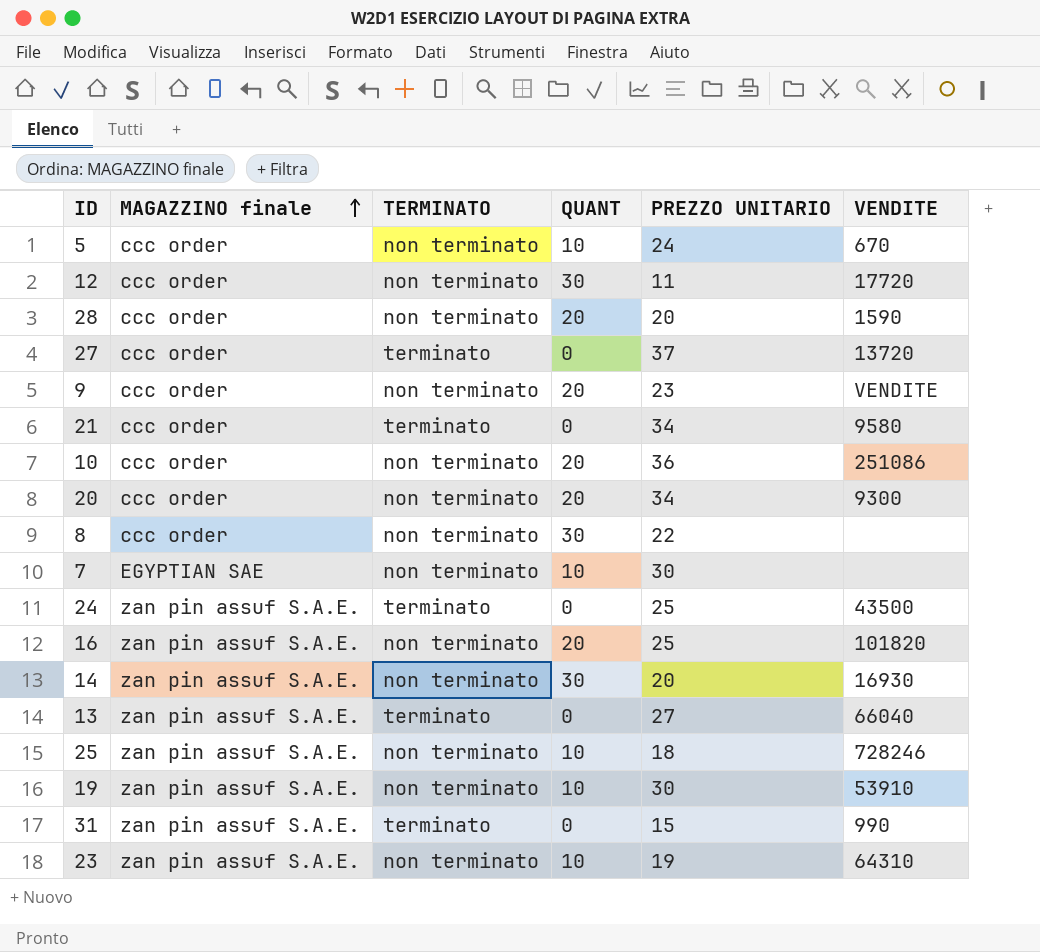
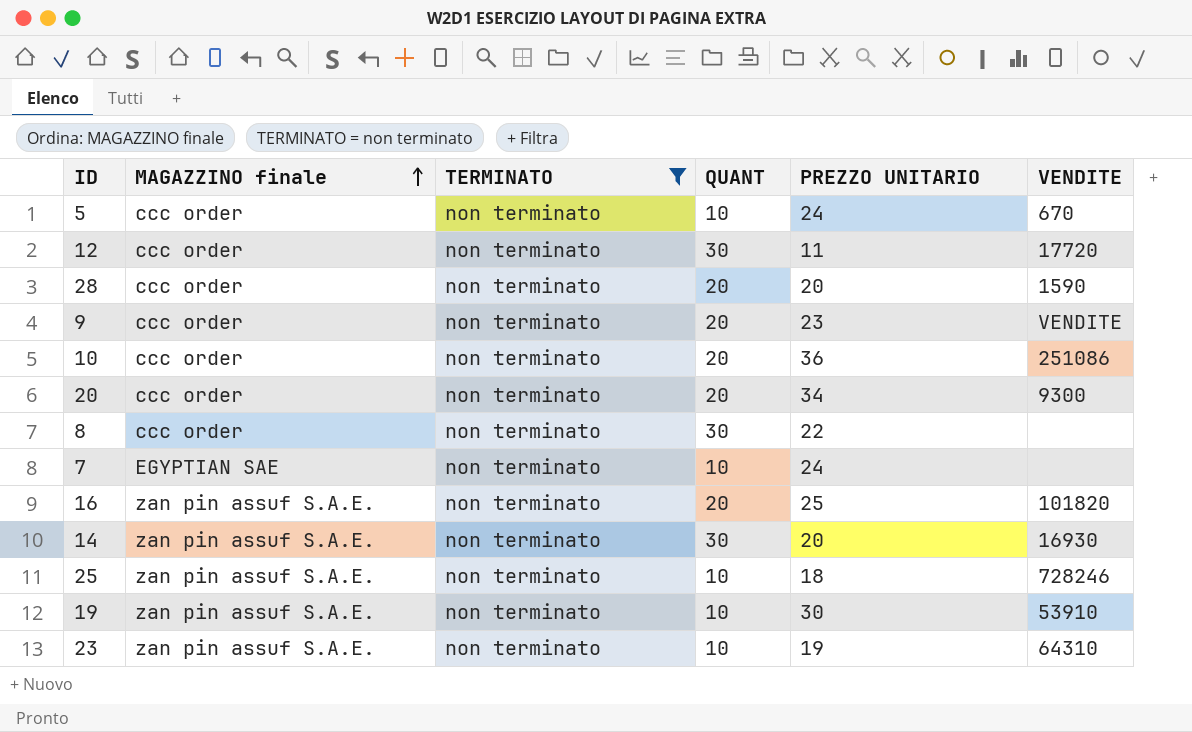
filter: none -> TERMINATO = non terminato
7 | PREZZO UNITARIO: 30 -> 24

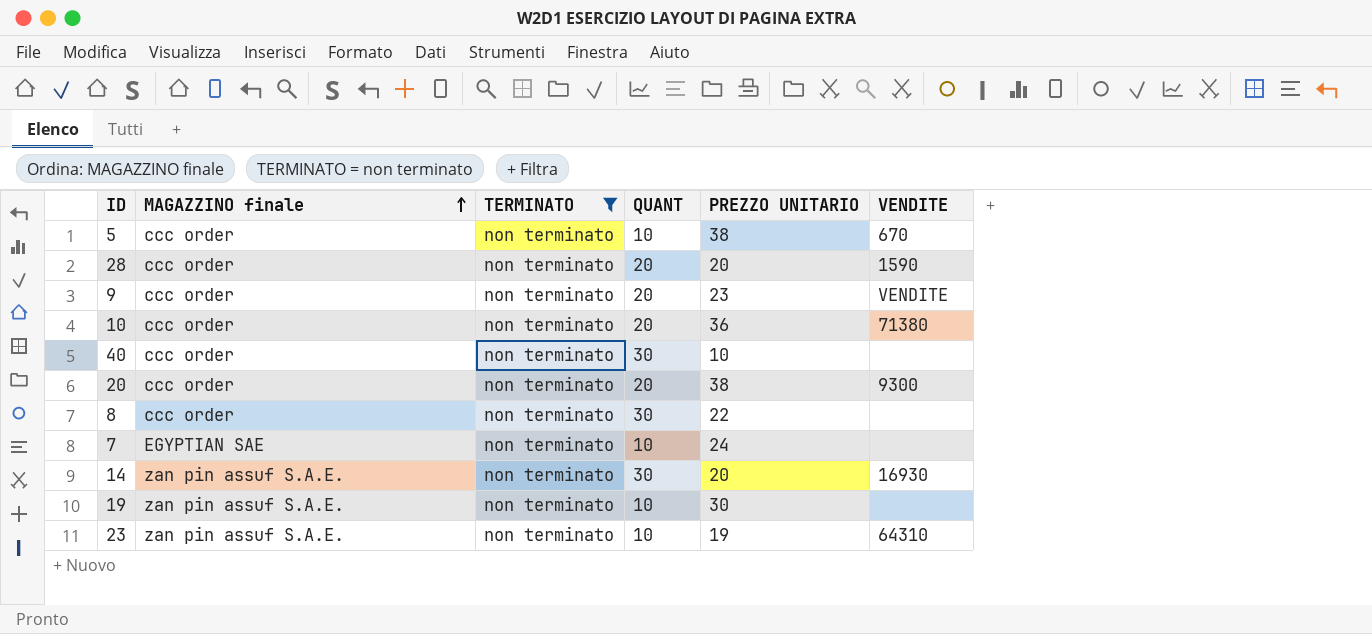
row 12: ccc order | non terminato | 30 | 11 | 17720 -> none
row 16: zan pin assuf S.A.E. | non terminato | 20 | 25 | 101820 -> none
row 25: zan pin assuf S.A.E. | non terminato | 10 | 18 | 728246 -> none
5 | PREZZO UNITARIO: 24 -> 38
10 | VENDITE: 251086 -> 71380
row 40: none -> ccc order | non terminato | 30 | 10 | none
20 | PREZZO UNITARIO: 34 -> 38
19 | VENDITE: 53910 -> none

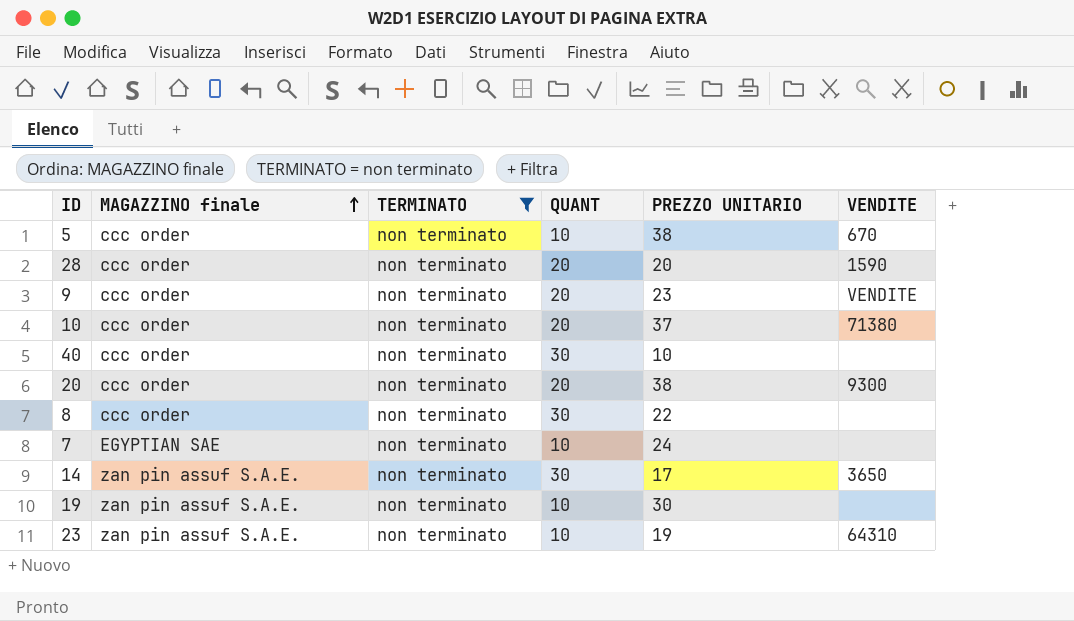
10 | PREZZO UNITARIO: 36 -> 37
14 | PREZZO UNITARIO: 20 -> 17
14 | VENDITE: 16930 -> 3650

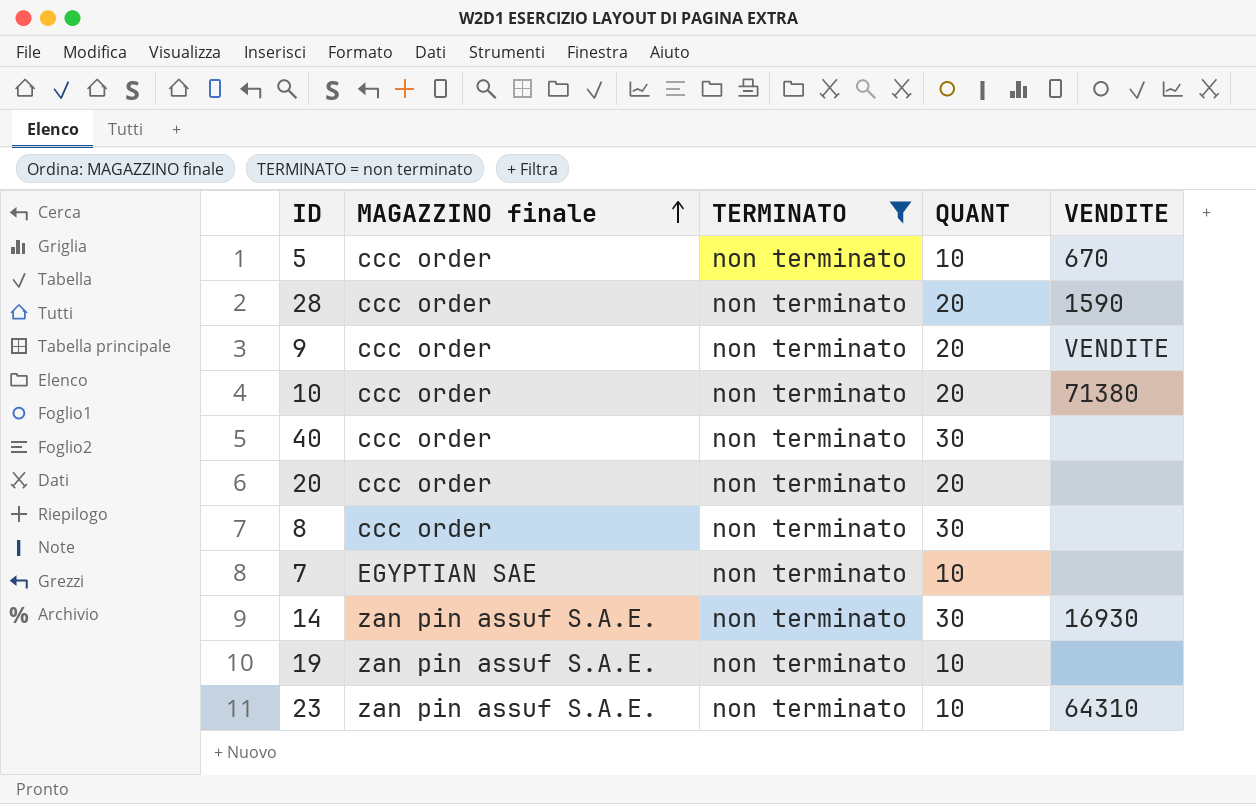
column PREZZO UNITARIO | position: 5 -> none
20 | VENDITE: 9300 -> none
14 | VENDITE: 3650 -> 16930

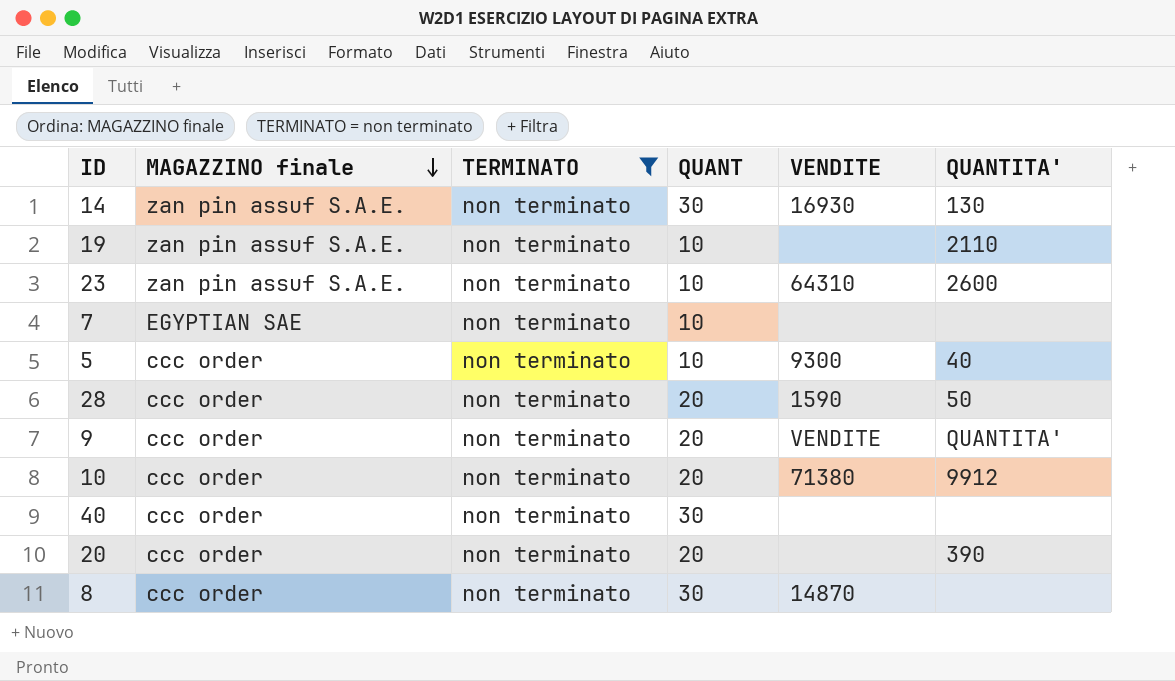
row order: MAGAZZINO finale ascending -> MAGAZZINO finale descending
column QUANTITA' | position: none -> 6
5 | VENDITE: 670 -> 9300
8 | VENDITE: none -> 14870

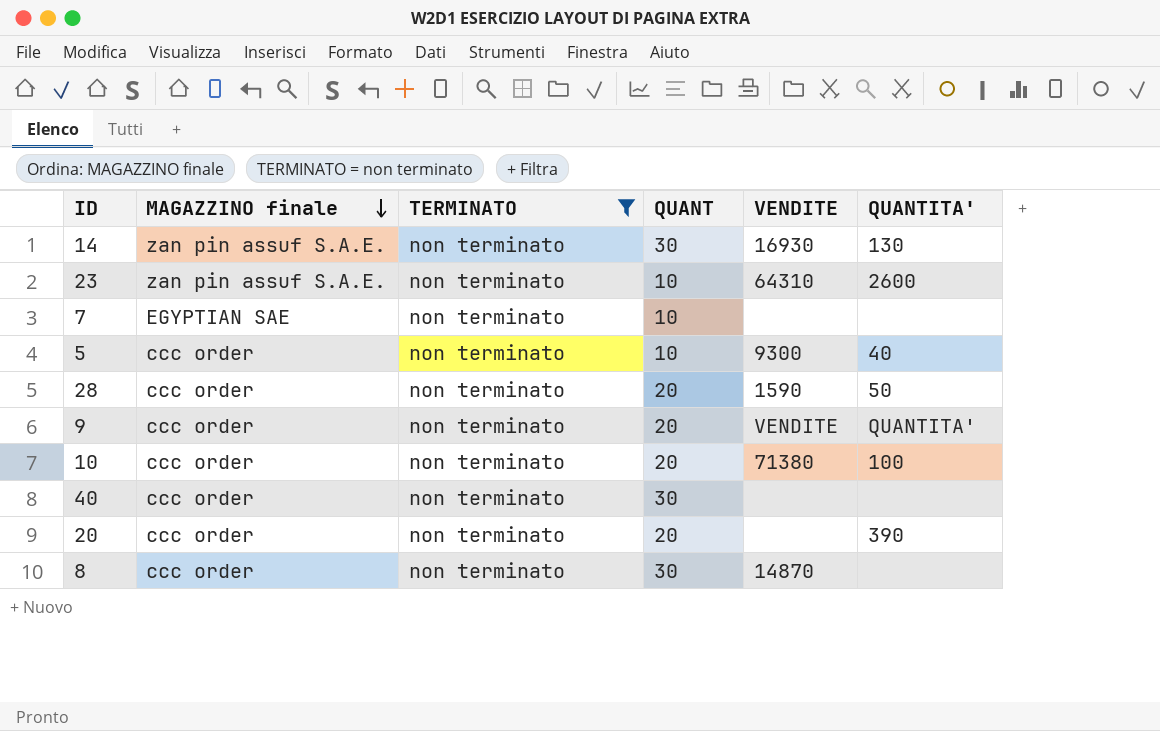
row 19: zan pin assuf S.A.E. | non terminato | 10 | none | 2110 -> none
10 | QUANTITA': 9912 -> 100

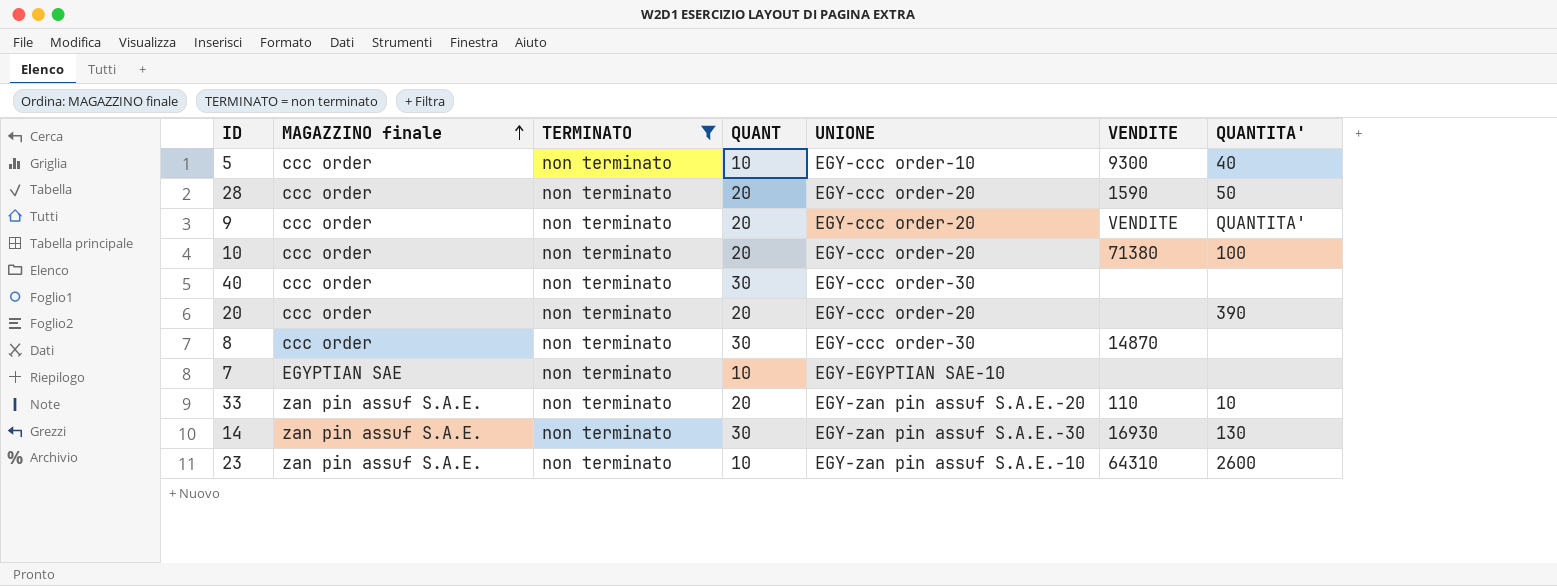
row order: MAGAZZINO finale descending -> MAGAZZINO finale ascending
column UNIONE | position: none -> 5
row 33: none -> zan pin assuf S.A.E. | non terminato | 20 | EGY-zan pin assuf S.A.E.-20 | 110 | 10

